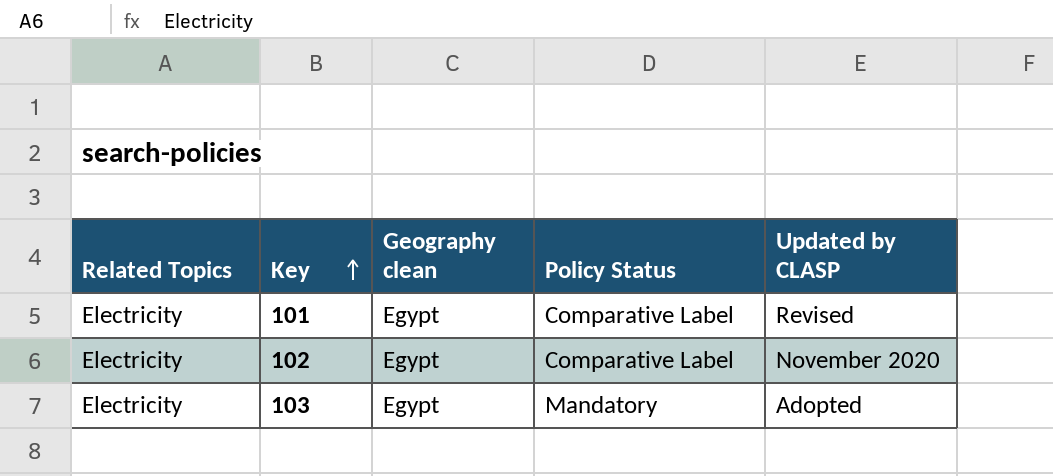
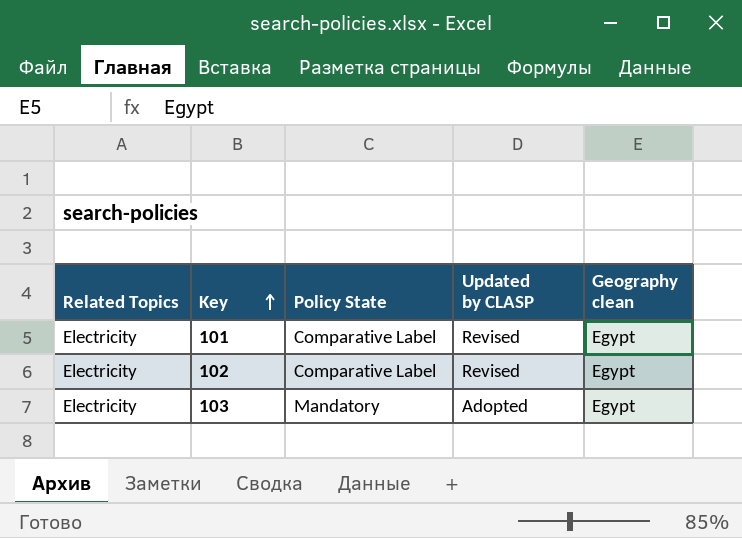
column name: Policy Status -> Policy State
column Geography clean | position: 3 -> 5
102 | Updated by CLASP: November 2020 -> Revised

